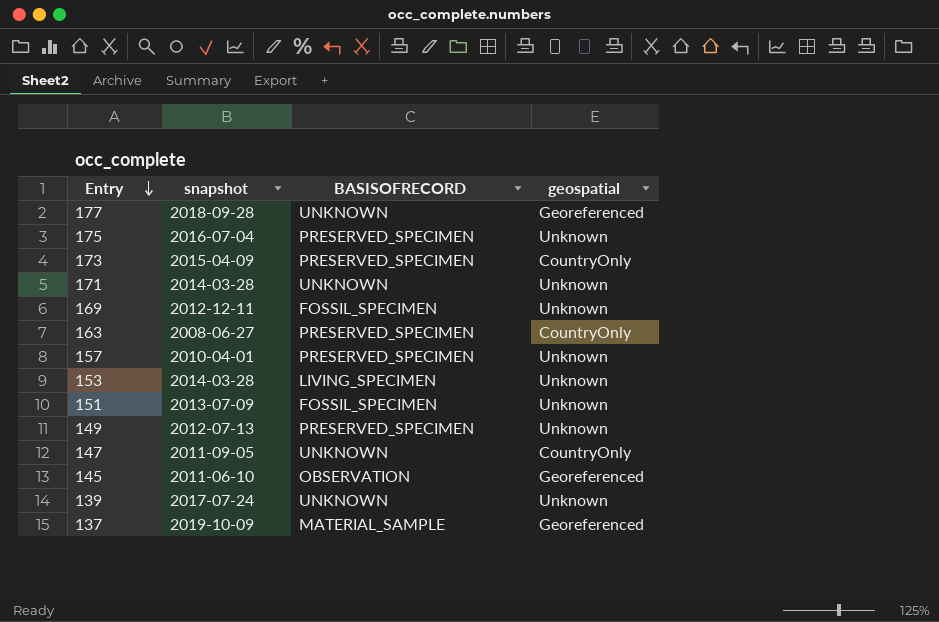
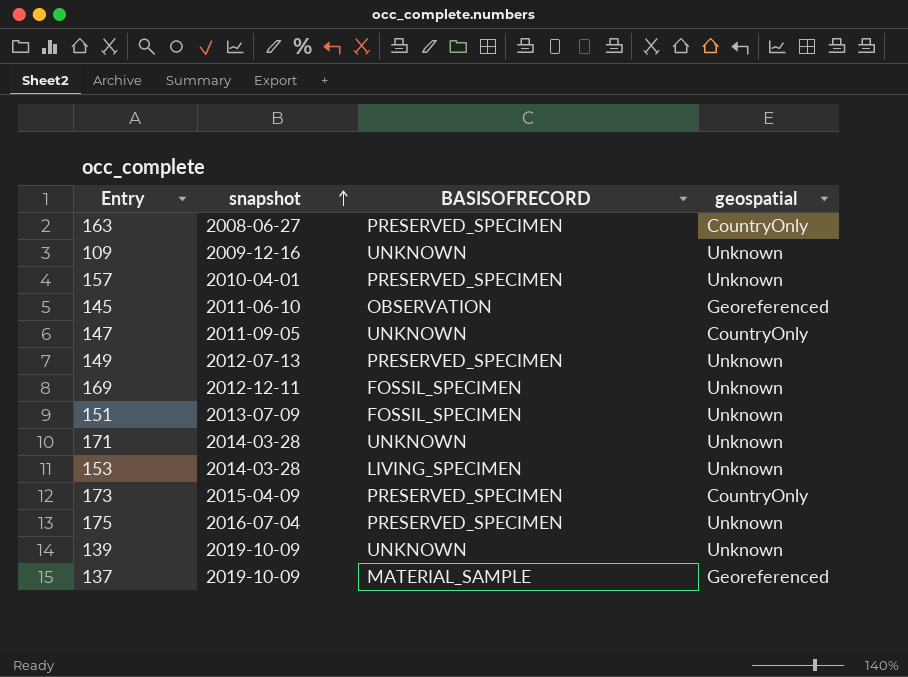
row order: Entry descending -> snapshot ascending
row 177: 2018-09-28 | UNKNOWN | Georeferenced -> none
row 109: none -> 2009-12-16 | UNKNOWN | Unknown
139 | snapshot: 2017-07-24 -> 2019-10-09

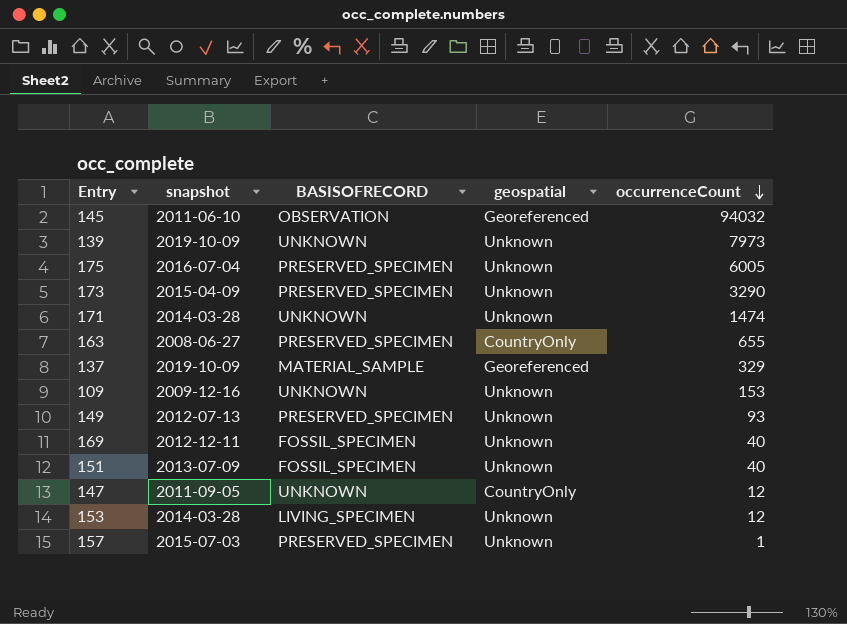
row order: snapshot ascending -> occurrenceCount descending
column occurrenceCount | position: none -> 5
173 | geospatial: CountryOnly -> Unknown
157 | snapshot: 2010-04-01 -> 2015-07-03

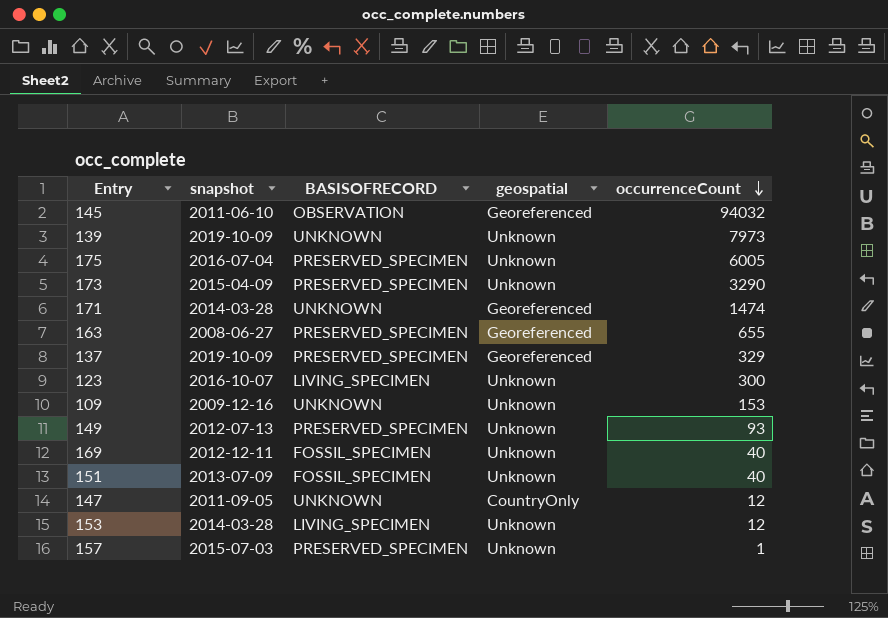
171 | geospatial: Unknown -> Georeferenced
163 | geospatial: CountryOnly -> Georeferenced
137 | BASISOFRECORD: MATERIAL_SAMPLE -> PRESERVED_SPECIMEN
row 123: none -> 2016-10-07 | LIVING_SPECIMEN | Unknown | 300

